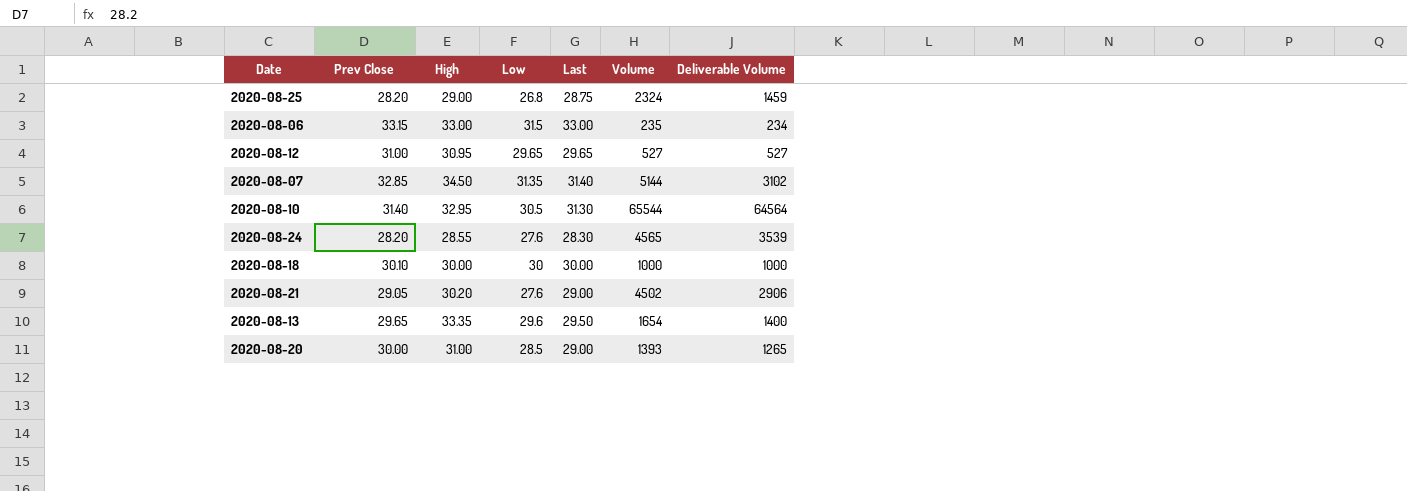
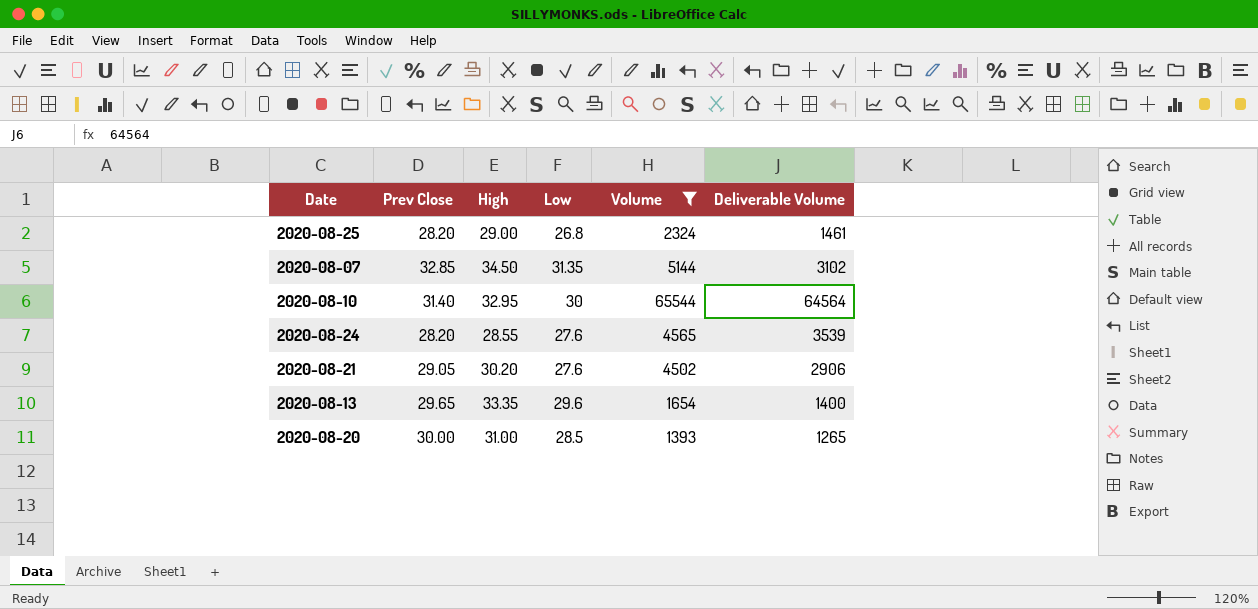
filter: none -> Volume >= 1393
column Last | position: 5 -> none
2020-08-25 | Deliverable Volume: 1459 -> 1461
2020-08-10 | Low: 30.5 -> 30

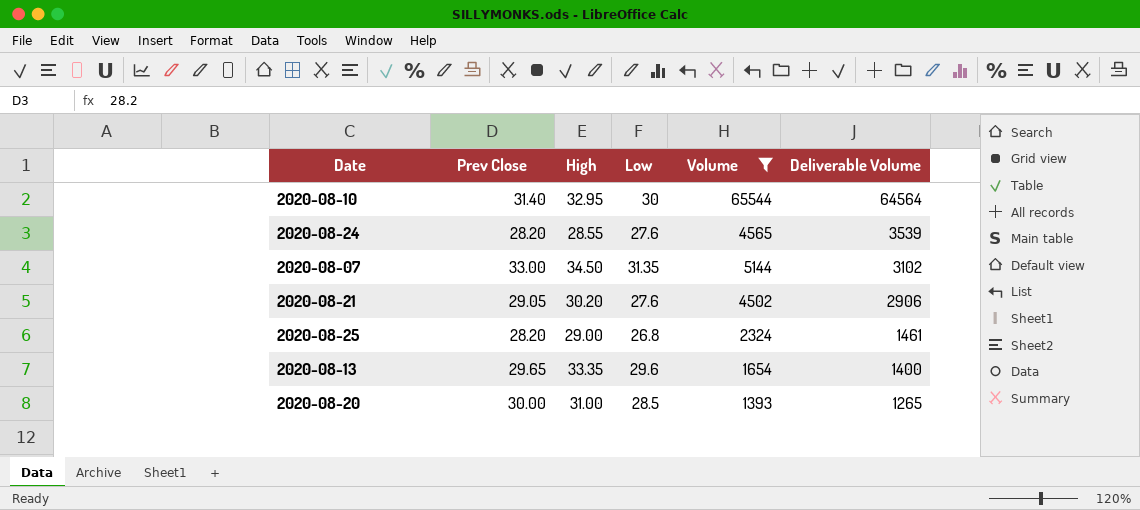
row order: none -> Deliverable Volume descending
2020-08-07 | Prev Close: 32.85 -> 33.00

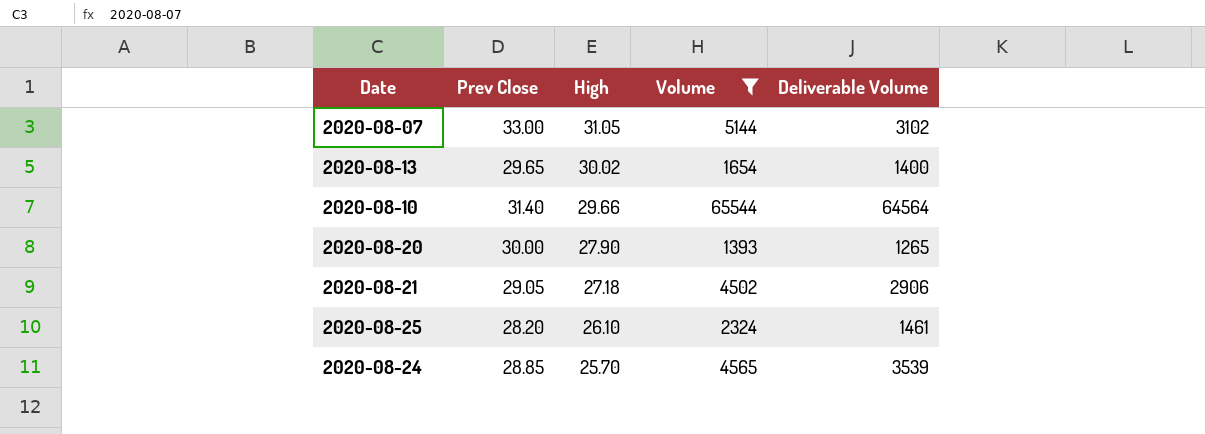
row order: Deliverable Volume descending -> High descending
column Low | position: 4 -> none
2020-08-07 | High: 34.50 -> 31.05
2020-08-13 | High: 33.35 -> 30.02
2020-08-10 | High: 32.95 -> 29.66
2020-08-20 | High: 31.00 -> 27.90
2020-08-21 | High: 30.20 -> 27.18
2020-08-25 | High: 29.00 -> 26.10
2020-08-24 | Prev Close: 28.20 -> 28.85
2020-08-24 | High: 28.55 -> 25.70

